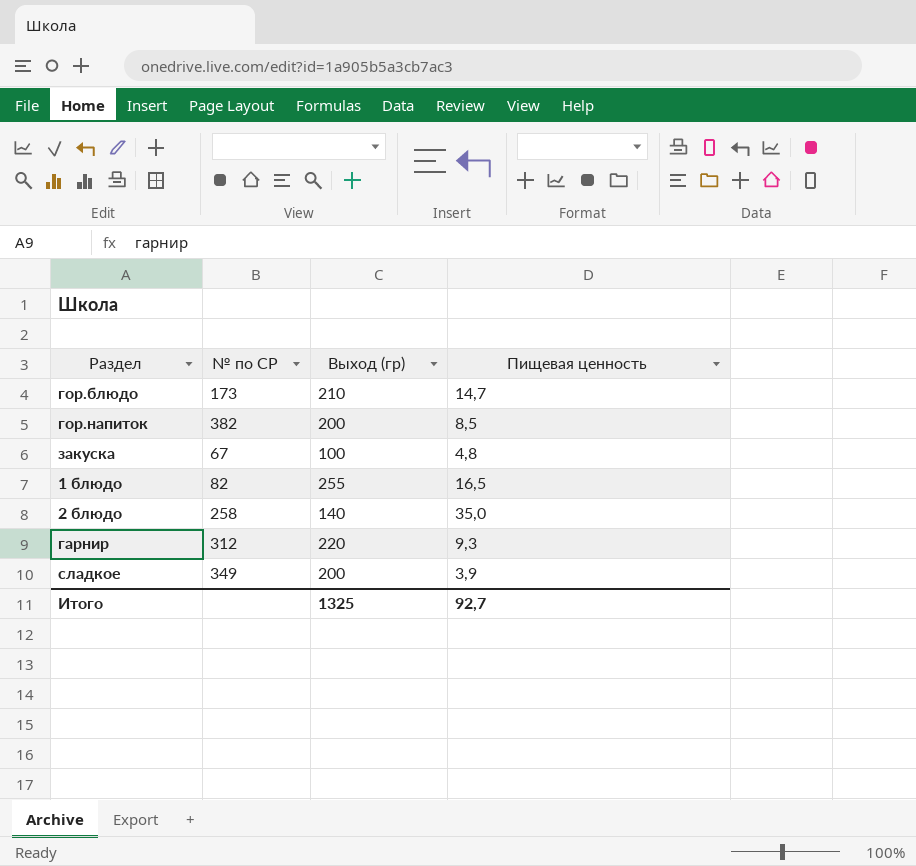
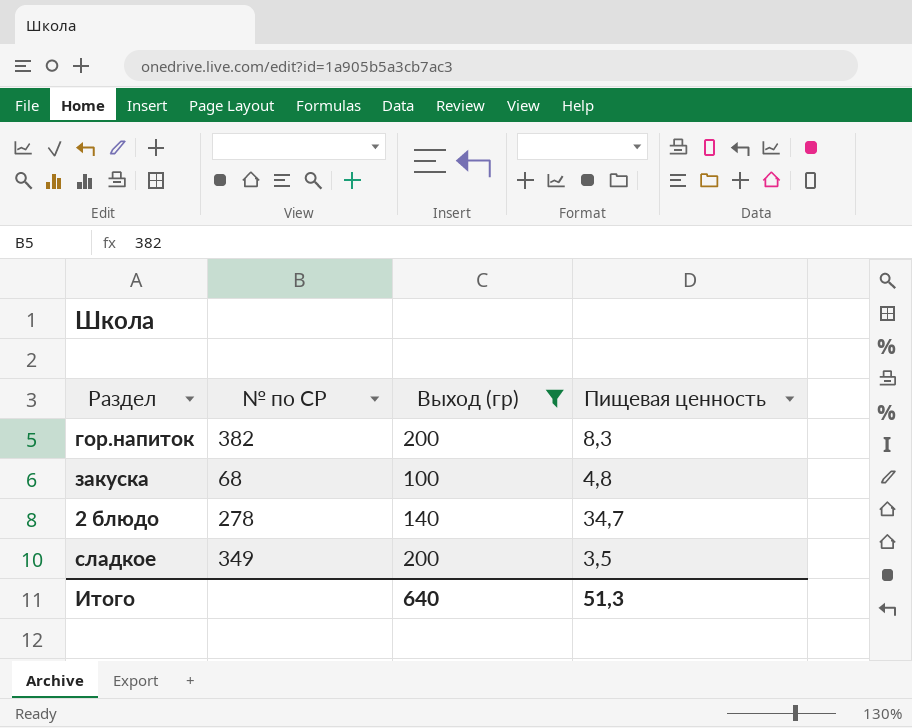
filter: none -> Выход (гр) <= 200
гор.напиток | Пищевая ценность: 8,5 -> 8,3
закуска | № по СР: 67 -> 68
2 блюдо | № по СР: 258 -> 278
2 блюдо | Пищевая ценность: 35,0 -> 34,7
сладкое | Пищевая ценность: 3,9 -> 3,5
Итого | Выход (гр): 1325 -> 640
Итого | Пищевая ценность: 92,7 -> 51,3

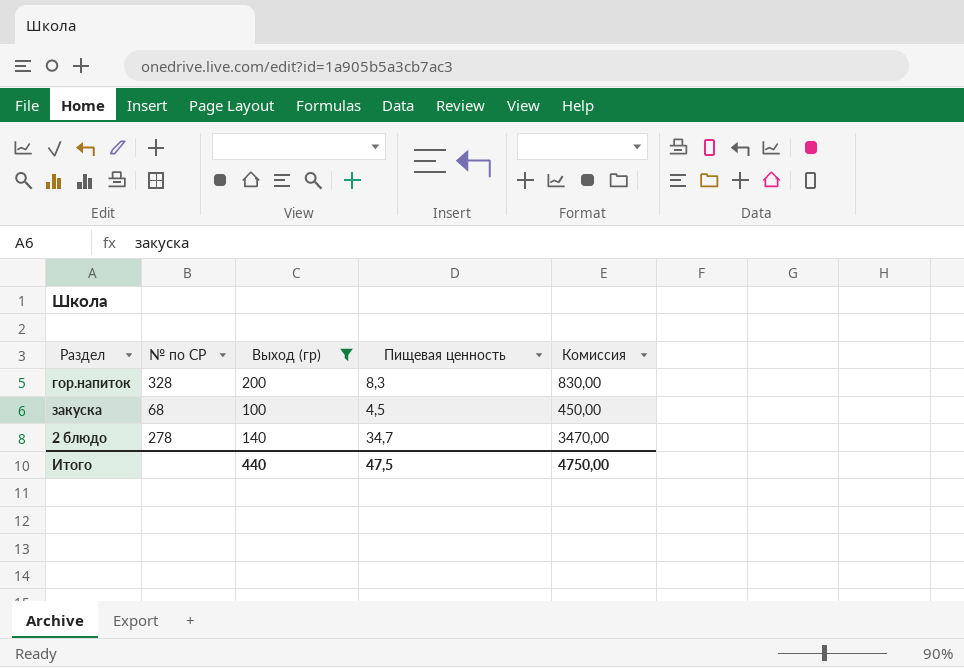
column Комиссия | formula: none -> [Пищевая ценность] * 100
row сладкое: 349 | 200 | 3,5 -> none
гор.напиток | № по СР: 382 -> 328
закуска | Пищевая ценность: 4,8 -> 4,5
Итого | Выход (гр): 640 -> 440
Итого | Пищевая ценность: 51,3 -> 47,5

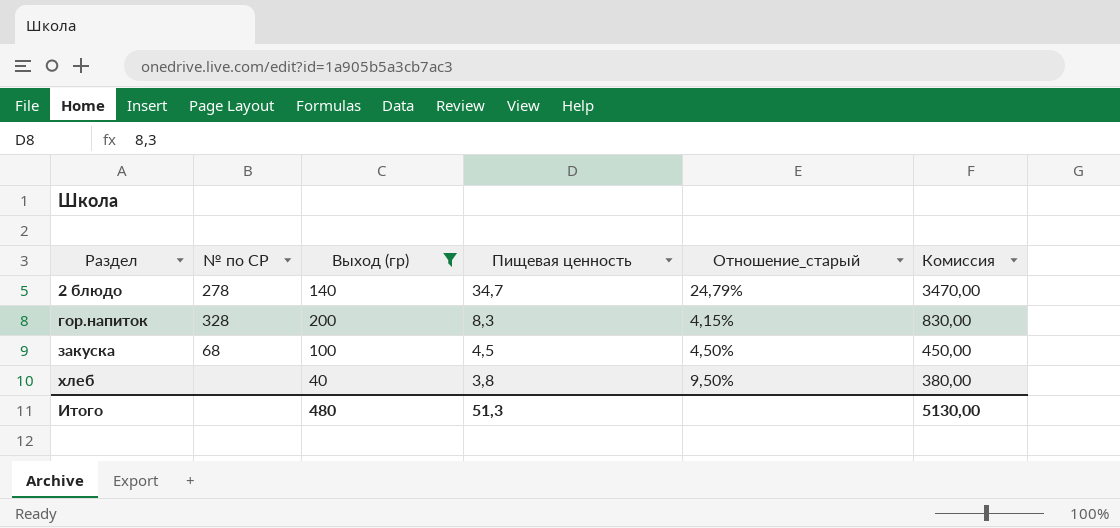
row order: none -> Раздел ascending
column Отношение_старый | formula: none -> [Пищевая ценность] / [Выход (гр)]
row хлеб: none -> none | 40 | 3,8 | 9,50% | 380,00
Итого | Выход (гр): 440 -> 480
Итого | Пищевая ценность: 47,5 -> 51,3
Итого | Комиссия: 4750,00 -> 5130,00

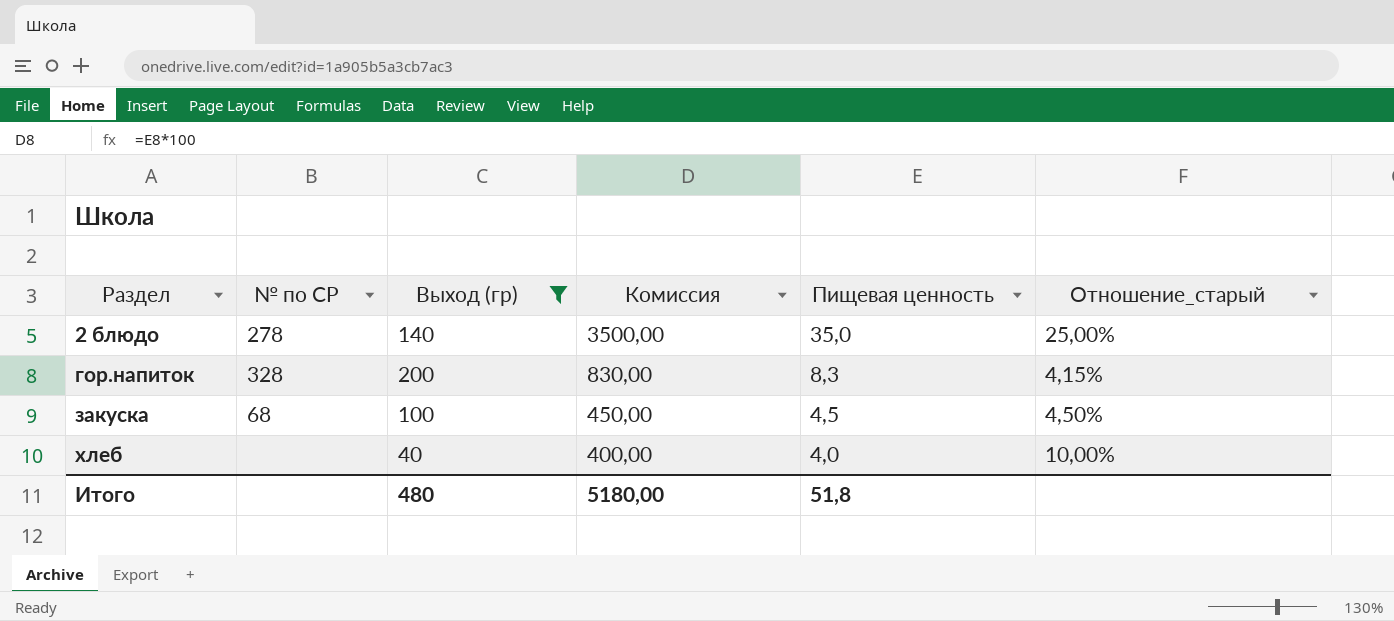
column Комиссия | position: 6 -> 4
2 блюдо | Комиссия: 3470,00 -> 3500,00
2 блюдо | Пищевая ценность: 34,7 -> 35,0
2 блюдо | Отношение_старый: 24,79% -> 25,00%
хлеб | Комиссия: 380,00 -> 400,00
хлеб | Пищевая ценность: 3,8 -> 4,0
хлеб | Отношение_старый: 9,50% -> 10,00%
Итого | Комиссия: 5130,00 -> 5180,00
Итого | Пищевая ценность: 51,3 -> 51,8

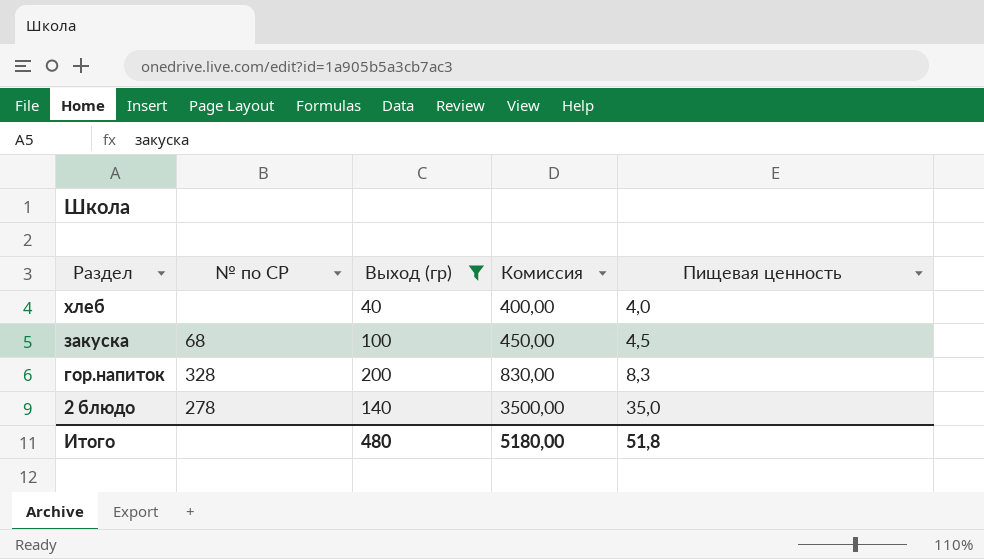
row order: Раздел ascending -> Раздел descending
column Отношение_старый | formula: [Пищевая ценность] / [Выход (гр)] -> none

